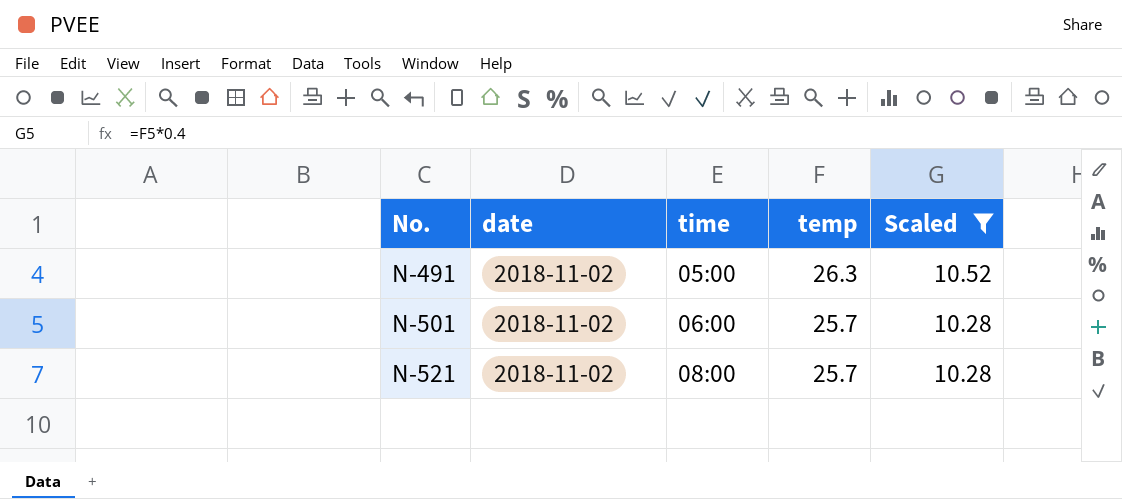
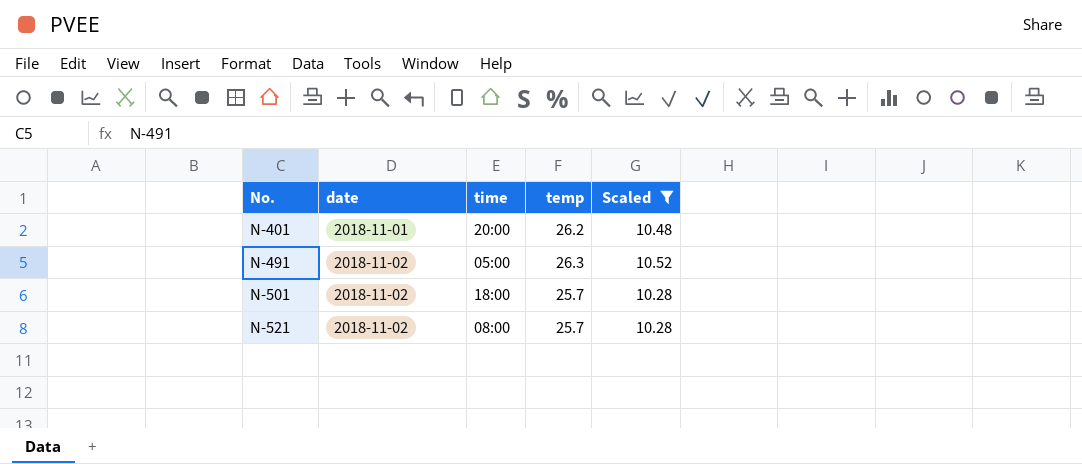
row N-401: none -> 2018-11-01 | 20:00 | 26.2 | 10.48
N-501 | time: 06:00 -> 18:00

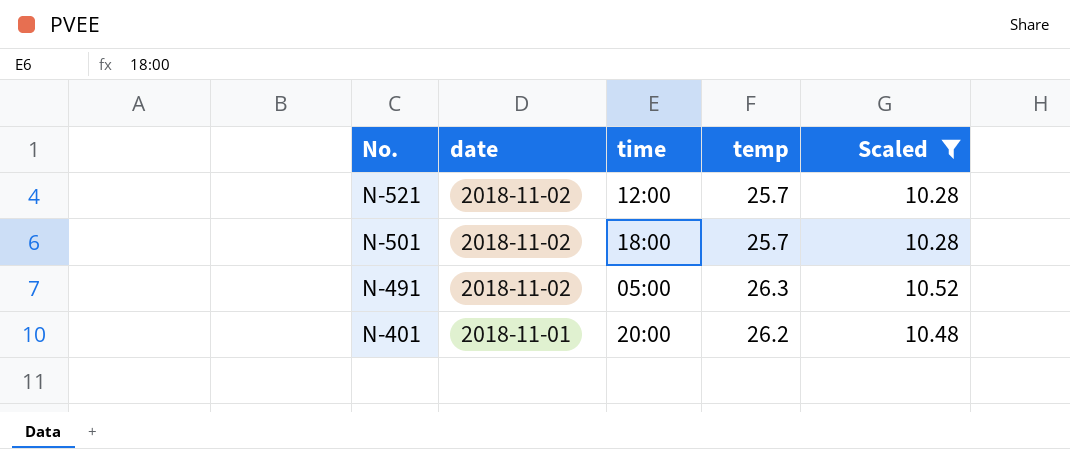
row order: No. ascending -> No. descending
N-521 | time: 08:00 -> 12:00

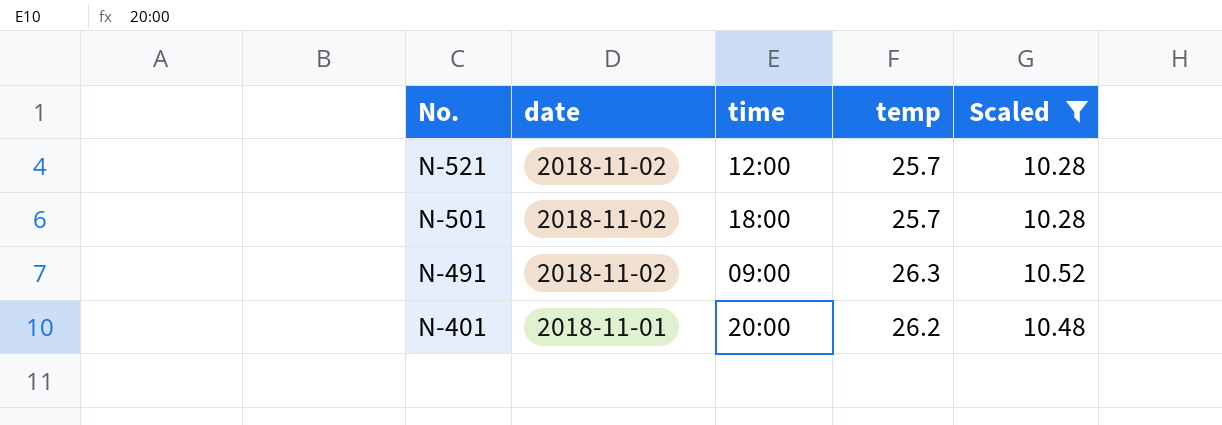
N-491 | time: 05:00 -> 09:00

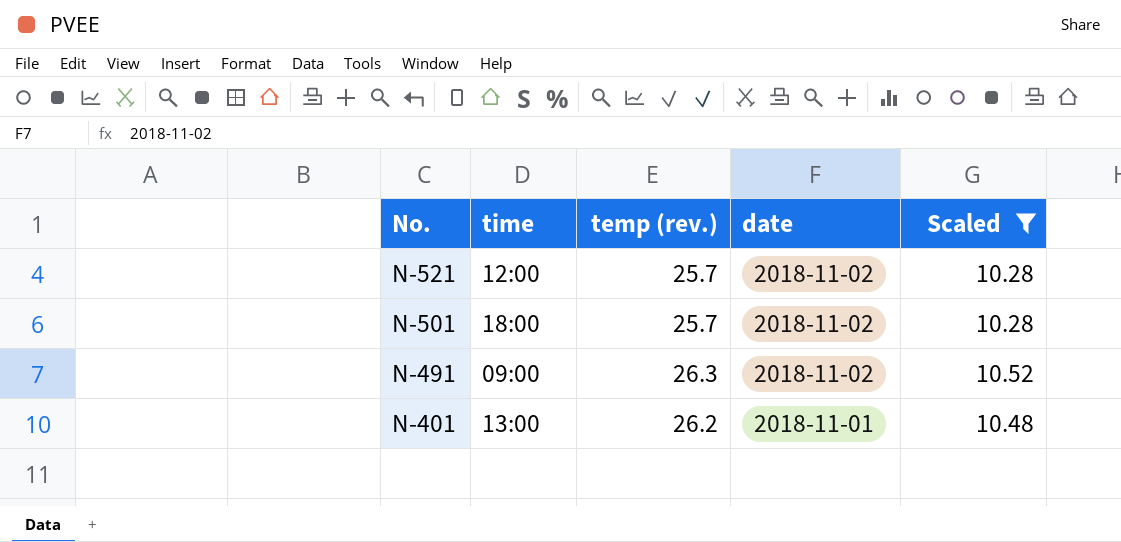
column name: temp -> temp (rev.)
column date | position: 2 -> 4
N-401 | time: 20:00 -> 13:00

